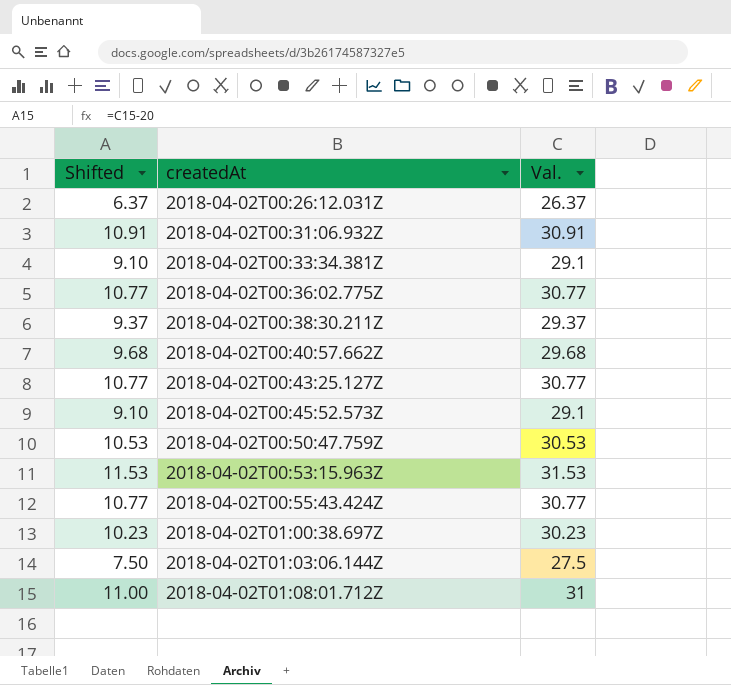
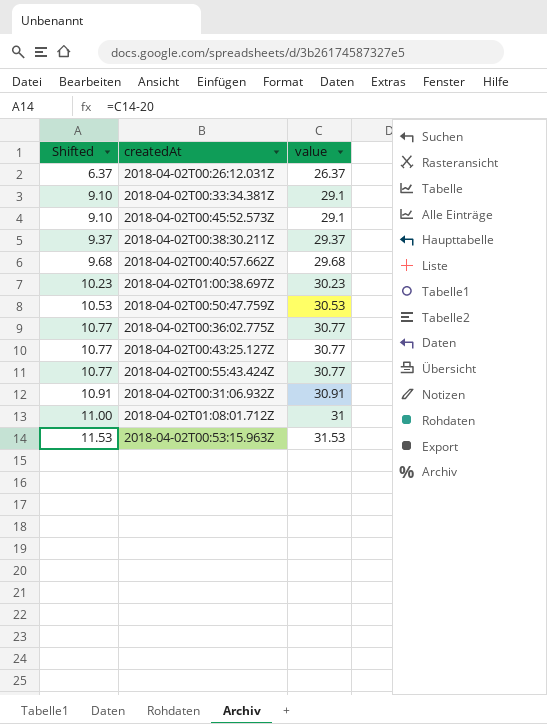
row order: createdAt ascending -> Shifted ascending
column name: Val. -> value
row 2018-04-02T01:03:06.144Z: 7.50 | 27.5 -> none

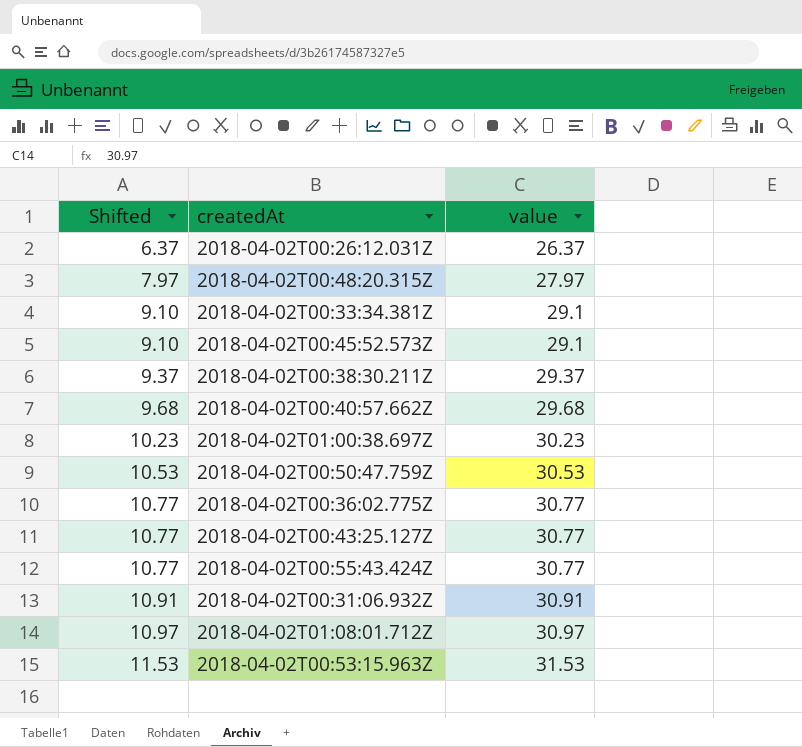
row 2018-04-02T00:48:20.315Z: none -> 7.97 | 27.97
2018-04-02T01:08:01.712Z | Shifted: 11.00 -> 10.97
2018-04-02T01:08:01.712Z | value: 31 -> 30.97

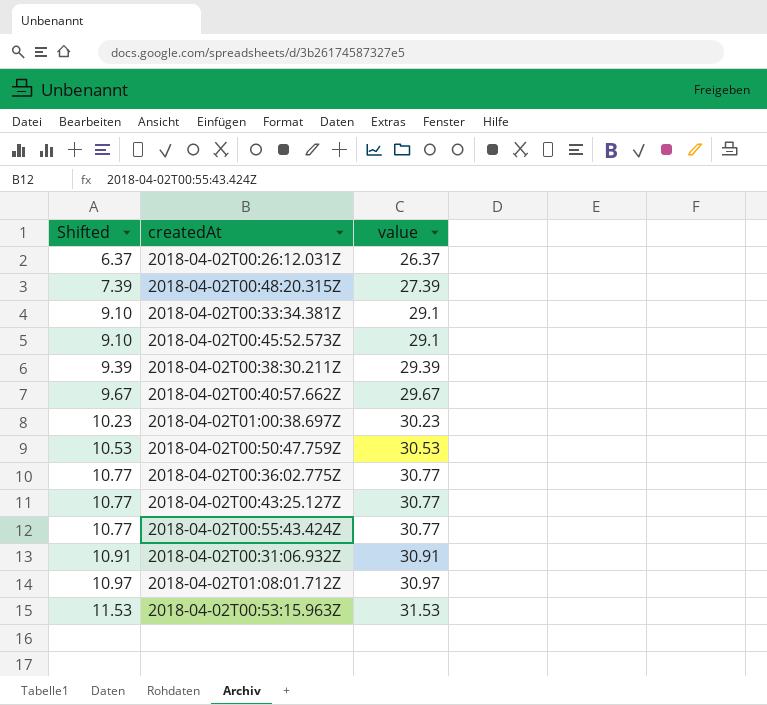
2018-04-02T00:48:20.315Z | Shifted: 7.97 -> 7.39
2018-04-02T00:48:20.315Z | value: 27.97 -> 27.39
2018-04-02T00:38:30.211Z | Shifted: 9.37 -> 9.39
2018-04-02T00:38:30.211Z | value: 29.37 -> 29.39
2018-04-02T00:40:57.662Z | Shifted: 9.68 -> 9.67
2018-04-02T00:40:57.662Z | value: 29.68 -> 29.67

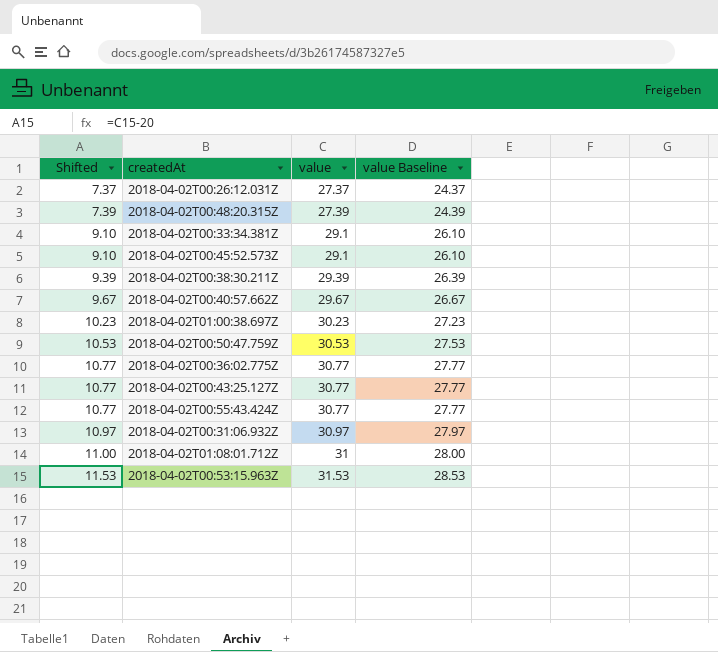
column value Baseline | formula: none -> [value] - 3
2018-04-02T00:26:12.031Z | Shifted: 6.37 -> 7.37
2018-04-02T00:26:12.031Z | value: 26.37 -> 27.37
2018-04-02T00:31:06.932Z | Shifted: 10.91 -> 10.97
2018-04-02T00:31:06.932Z | value: 30.91 -> 30.97
2018-04-02T01:08:01.712Z | Shifted: 10.97 -> 11.00
2018-04-02T01:08:01.712Z | value: 30.97 -> 31

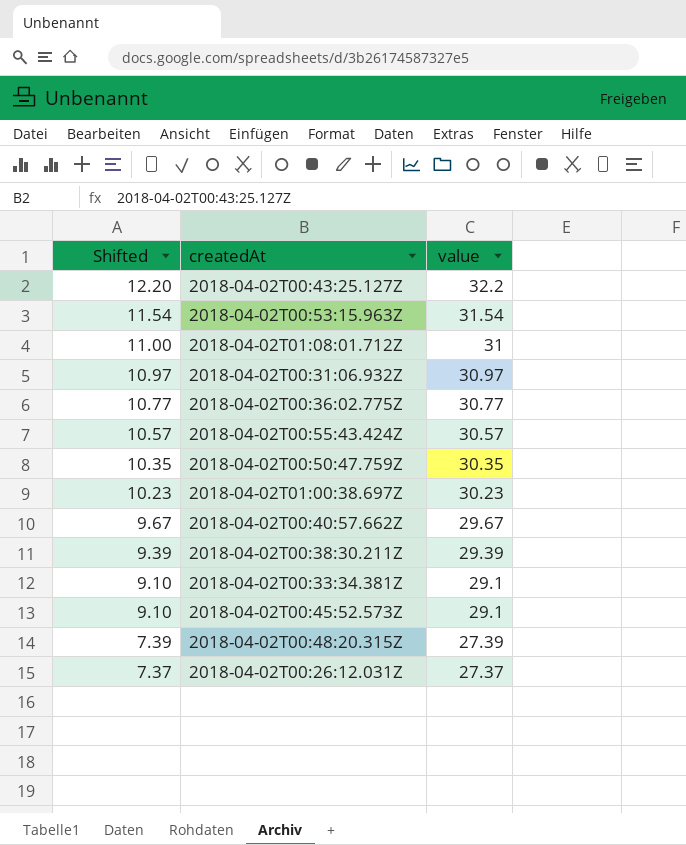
row order: Shifted ascending -> Shifted descending
column value Baseline | formula: [value] - 3 -> none
2018-04-02T00:43:25.127Z | Shifted: 10.77 -> 12.20
2018-04-02T00:43:25.127Z | value: 30.77 -> 32.2
2018-04-02T00:53:15.963Z | Shifted: 11.53 -> 11.54
2018-04-02T00:53:15.963Z | value: 31.53 -> 31.54
2018-04-02T00:55:43.424Z | Shifted: 10.77 -> 10.57
2018-04-02T00:55:43.424Z | value: 30.77 -> 30.57
2018-04-02T00:50:47.759Z | Shifted: 10.53 -> 10.35
2018-04-02T00:50:47.759Z | value: 30.53 -> 30.35

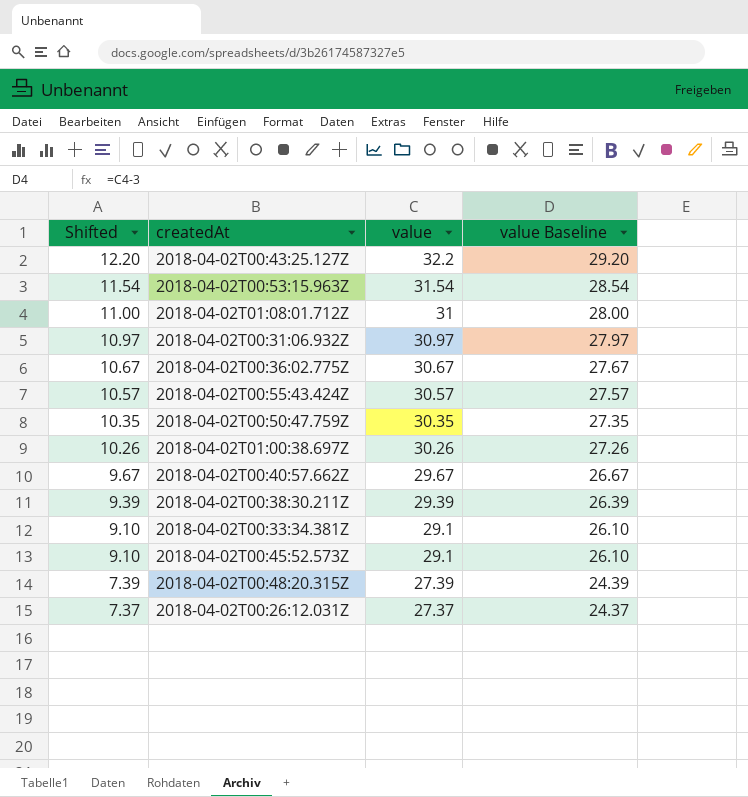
column value Baseline | formula: none -> [value] - 3
2018-04-02T00:36:02.775Z | Shifted: 10.77 -> 10.67
2018-04-02T00:36:02.775Z | value: 30.77 -> 30.67
2018-04-02T01:00:38.697Z | Shifted: 10.23 -> 10.26
2018-04-02T01:00:38.697Z | value: 30.23 -> 30.26

